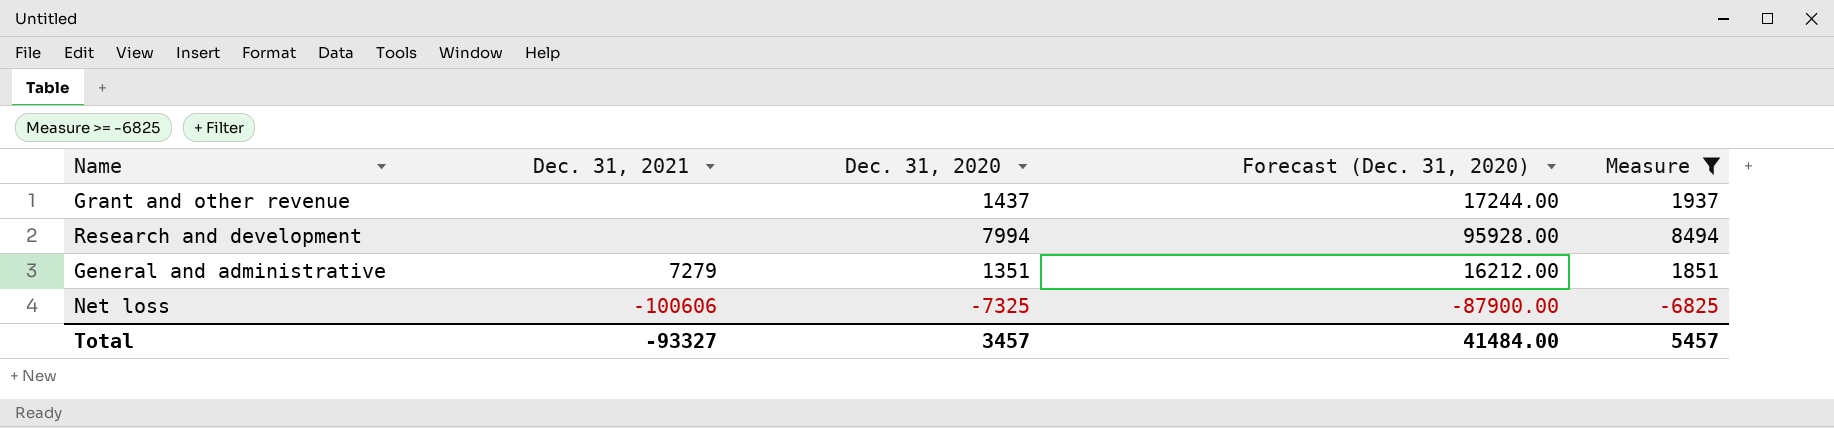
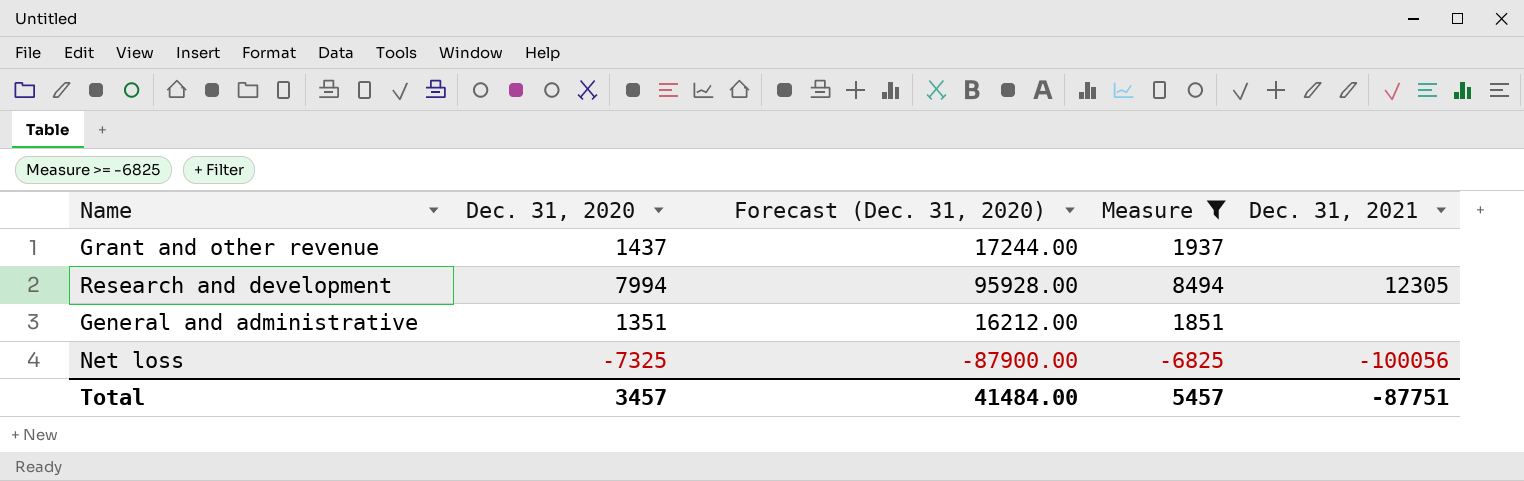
column Dec. 31, 2021 | position: 2 -> 5
Research and development | Dec. 31, 2021: none -> 12305
General and administrative | Dec. 31, 2021: 7279 -> none
Net loss | Dec. 31, 2021: -100606 -> -100056
Total | Dec. 31, 2021: -93327 -> -87751

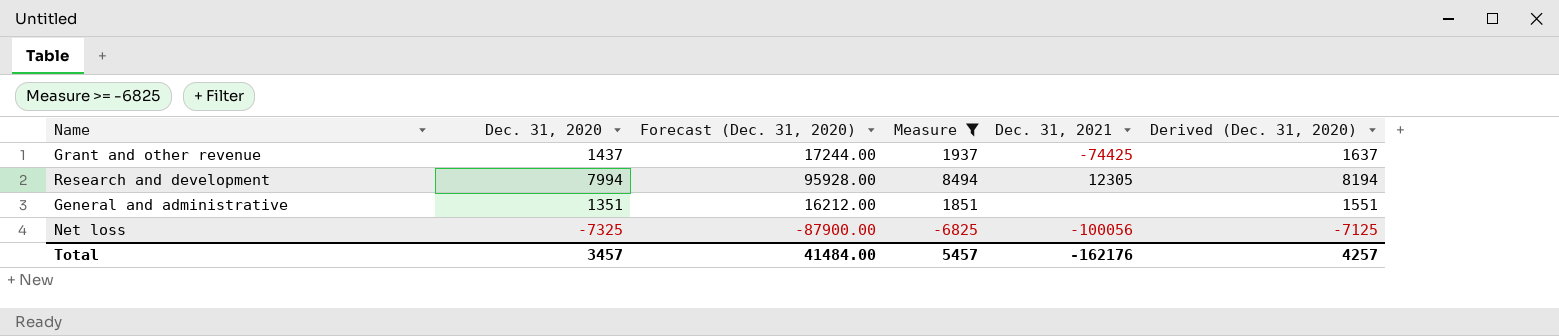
column Derived (Dec. 31, 2020) | formula: none -> [Dec. 31, 2020] + 200
Grant and other revenue | Dec. 31, 2021: none -> -74425
Total | Dec. 31, 2021: -87751 -> -162176

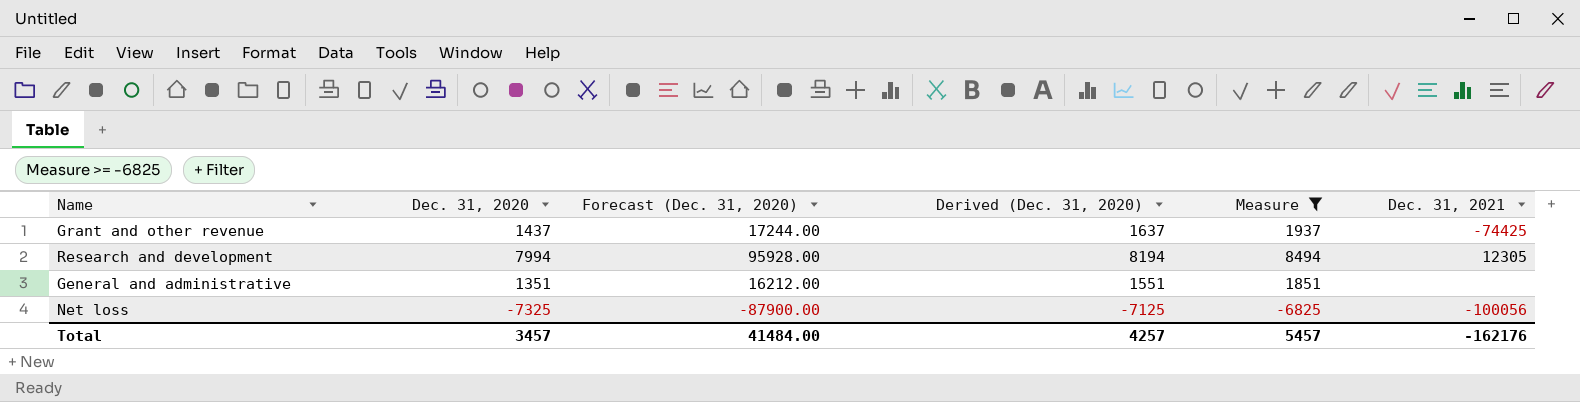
column Derived (Dec. 31, 2020) | position: 6 -> 4

